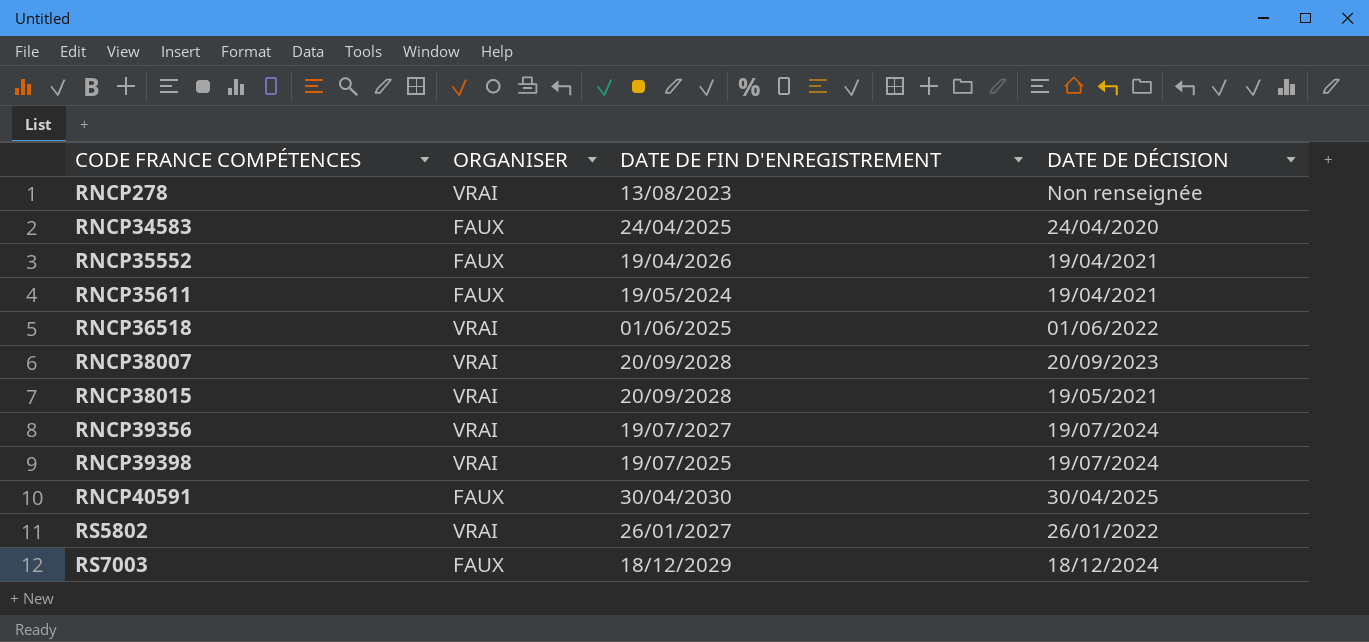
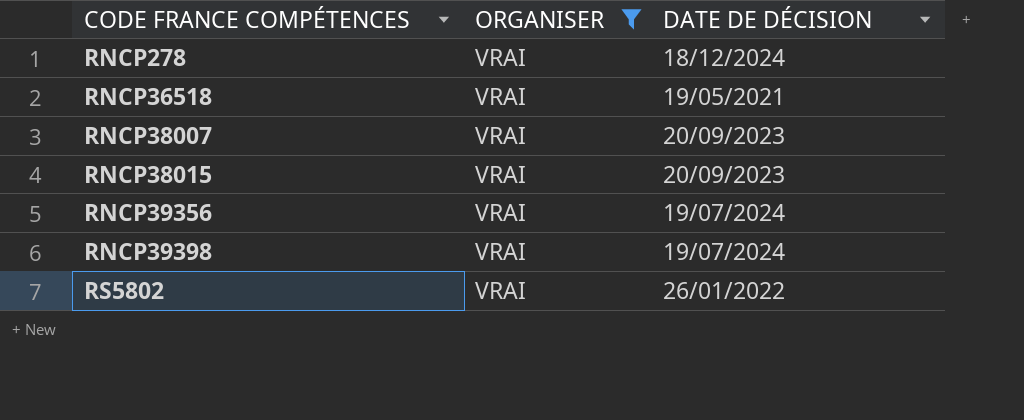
filter: none -> ORGANISER = VRAI
column DATE DE FIN D'ENREGISTREMENT | position: 3 -> none
RNCP278 | DATE DE DÉCISION: Non renseignée -> 18/12/2024
RNCP36518 | DATE DE DÉCISION: 01/06/2022 -> 19/05/2021
RNCP38015 | DATE DE DÉCISION: 19/05/2021 -> 20/09/2023

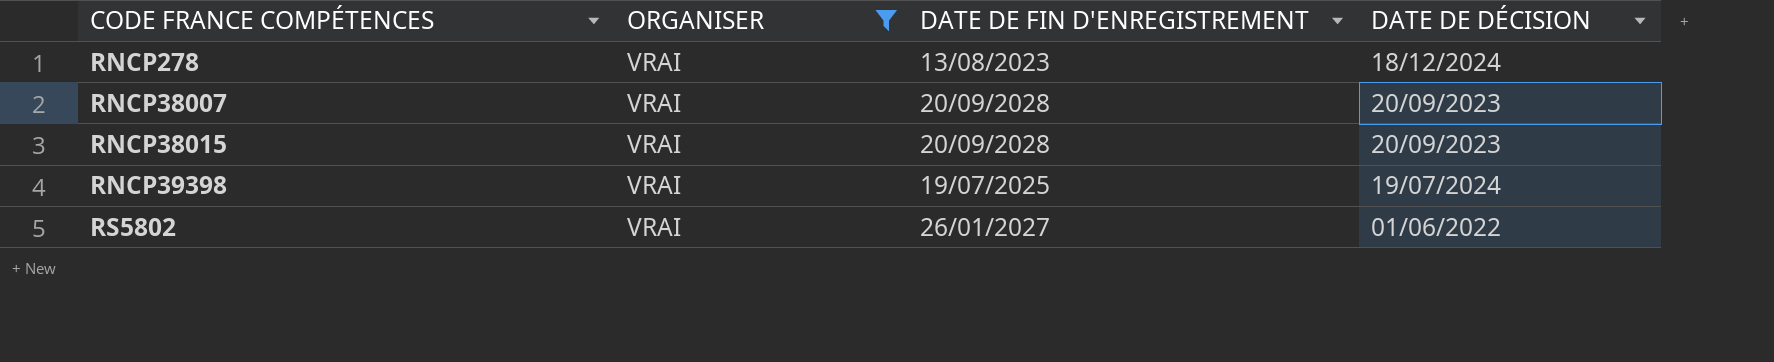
column DATE DE FIN D'ENREGISTREMENT | position: none -> 3
row RNCP36518: VRAI | 19/05/2021 -> none
row RNCP39356: VRAI | 19/07/2024 -> none
RS5802 | DATE DE DÉCISION: 26/01/2022 -> 01/06/2022

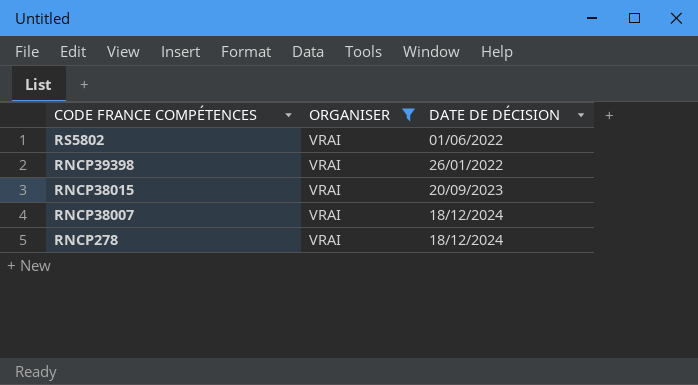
row order: CODE FRANCE COMPÉTENCES ascending -> CODE FRANCE COMPÉTENCES descending
column DATE DE FIN D'ENREGISTREMENT | position: 3 -> none
RNCP39398 | DATE DE DÉCISION: 19/07/2024 -> 26/01/2022
RNCP38007 | DATE DE DÉCISION: 20/09/2023 -> 18/12/2024

